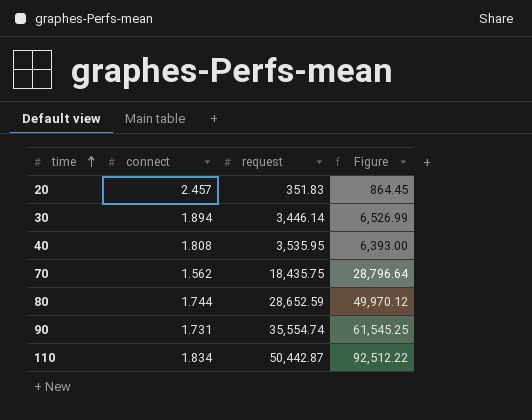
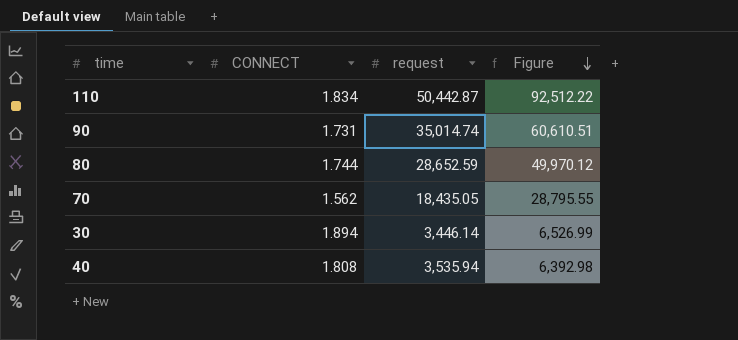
row order: time ascending -> Figure descending
column name: connect -> CONNECT
row 20: 2.457 | 351.83 | 864.45 -> none
90 | request: 35,554.74 -> 35,014.74
90 | Figure: 61,545.25 -> 60,610.51
70 | request: 18,435.75 -> 18,435.05
70 | Figure: 28,796.64 -> 28,795.55
40 | request: 3,535.95 -> 3,535.94
40 | Figure: 6,393.00 -> 6,392.98

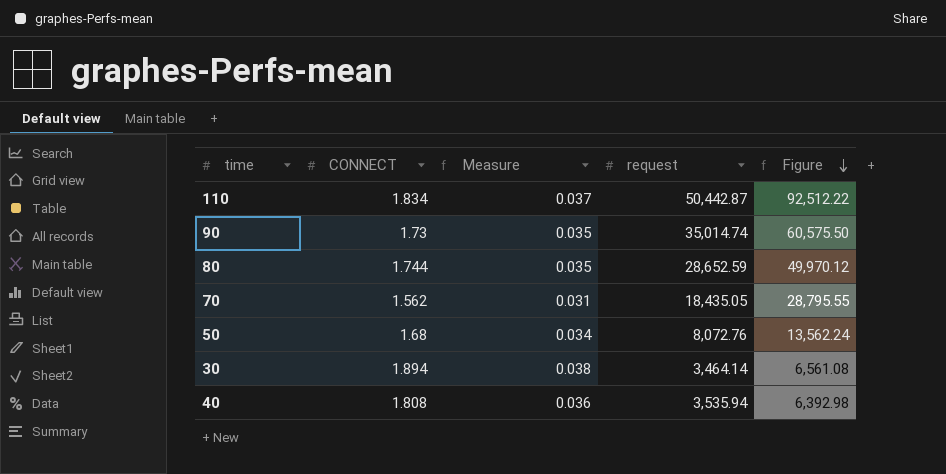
column Measure | formula: none -> [CONNECT] * 0.02
90 | CONNECT: 1.731 -> 1.73
90 | Figure: 60,610.51 -> 60,575.50
row 50: none -> 1.68 | 0.034 | 8,072.76 | 13,562.24
30 | request: 3,446.14 -> 3,464.14
30 | Figure: 6,526.99 -> 6,561.08

